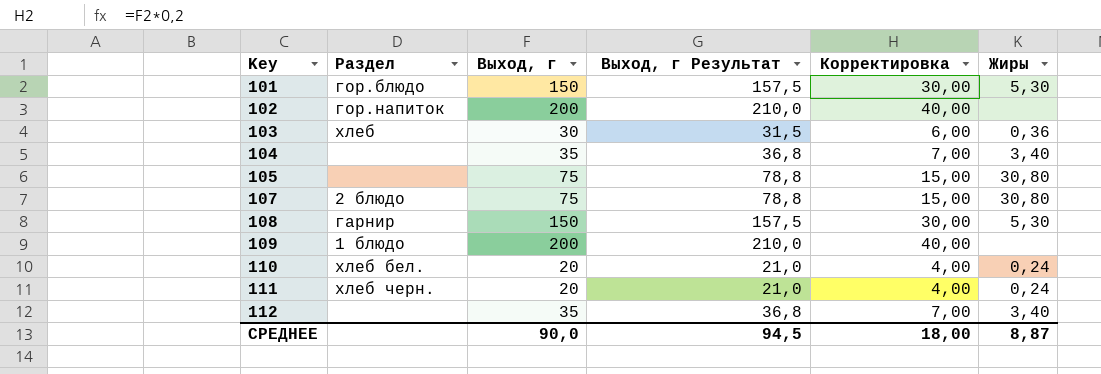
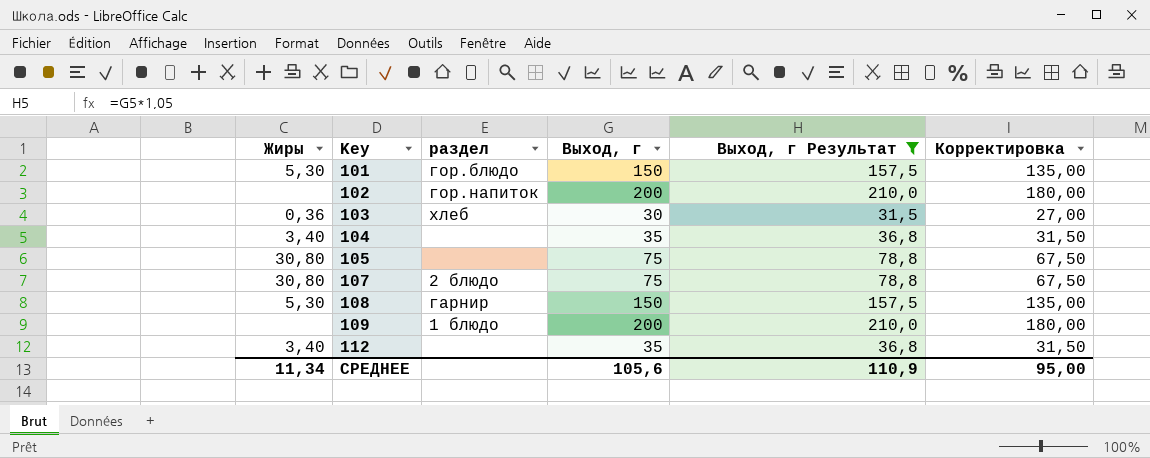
filter: none -> Выход, г Результат != 21,0
column Жиры | position: 6 -> 1
column name: Раздел -> раздел
column Корректировка | formula: [Выход, г] * 0,2 -> [Выход, г] * 0,9
СРЕДНЕЕ | Жиры: 8,87 -> 11,34
СРЕДНЕЕ | Выход, г: 90,0 -> 105,6
СРЕДНЕЕ | Выход, г Результат: 94,5 -> 110,9
СРЕДНЕЕ | Корректировка: 18,00 -> 95,00

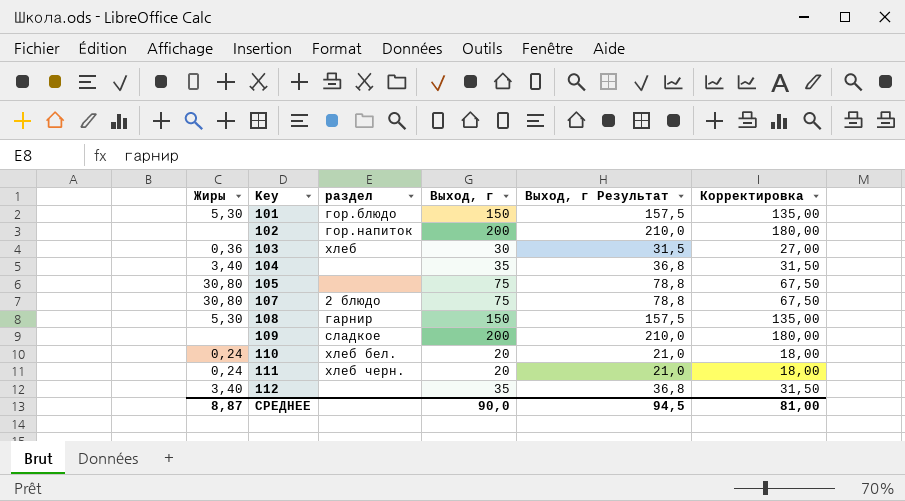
filter: Выход, г Результат != 21,0 -> none
109 | раздел: 1 блюдо -> сладкое
СРЕДНЕЕ | Жиры: 11,34 -> 8,87
СРЕДНЕЕ | Выход, г: 105,6 -> 90,0
СРЕДНЕЕ | Выход, г Результат: 110,9 -> 94,5
СРЕДНЕЕ | Корректировка: 95,00 -> 81,00

